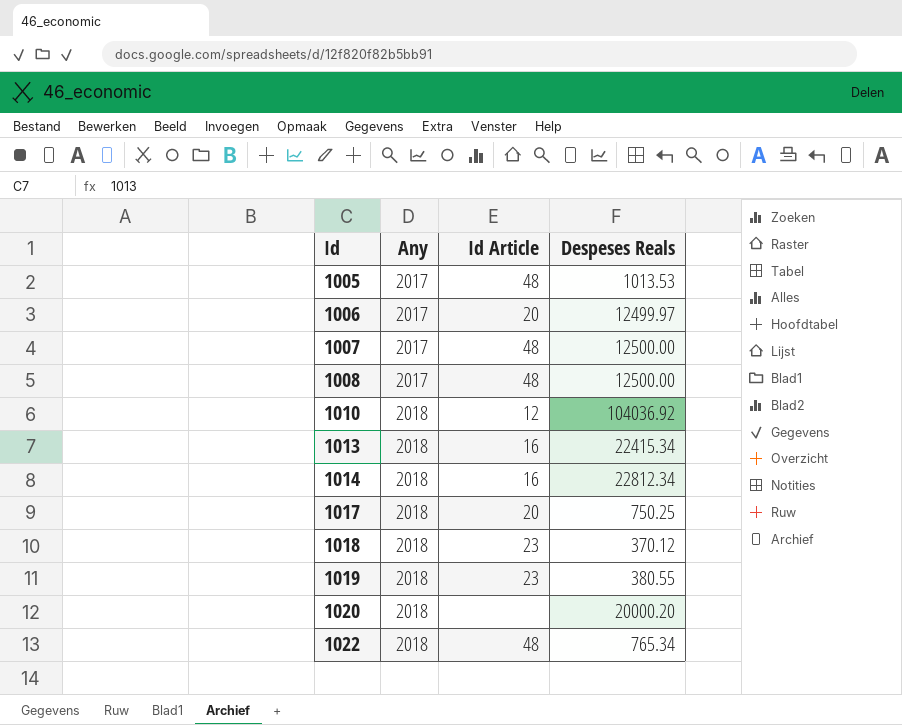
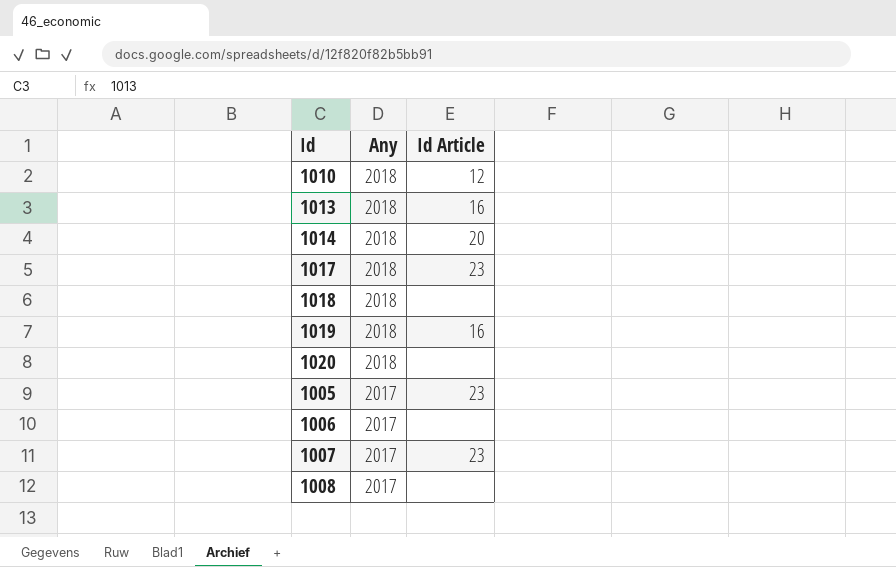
row order: Id ascending -> Any descending
column Despeses Reals | position: 4 -> none
row 1022: 2018 | 48 | 765.34 -> none
1014 | Id Article: 16 -> 20
1017 | Id Article: 20 -> 23
1018 | Id Article: 23 -> none
1019 | Id Article: 23 -> 16
1005 | Id Article: 48 -> 23
1006 | Id Article: 20 -> none
1007 | Id Article: 48 -> 23
1008 | Id Article: 48 -> none

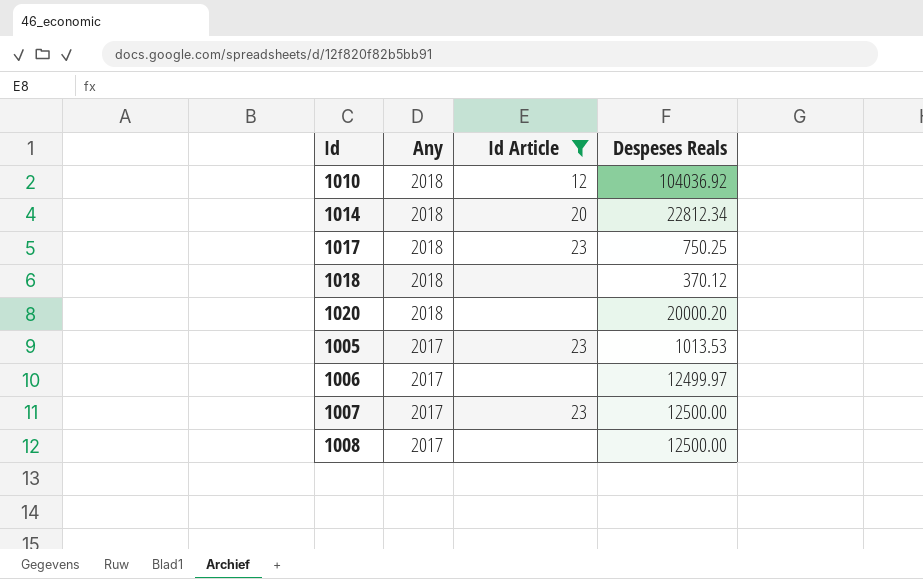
filter: none -> Id Article != 16
column Despeses Reals | position: none -> 4

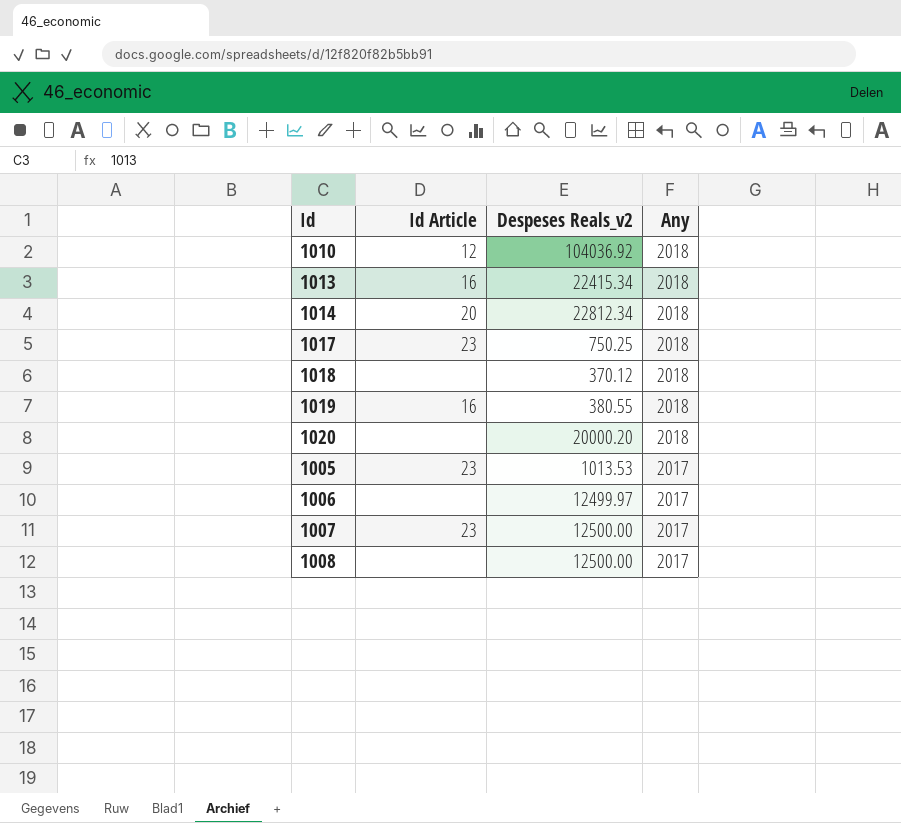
filter: Id Article != 16 -> none
column name: Despeses Reals -> Despeses Reals_v2
column Any | position: 2 -> 4

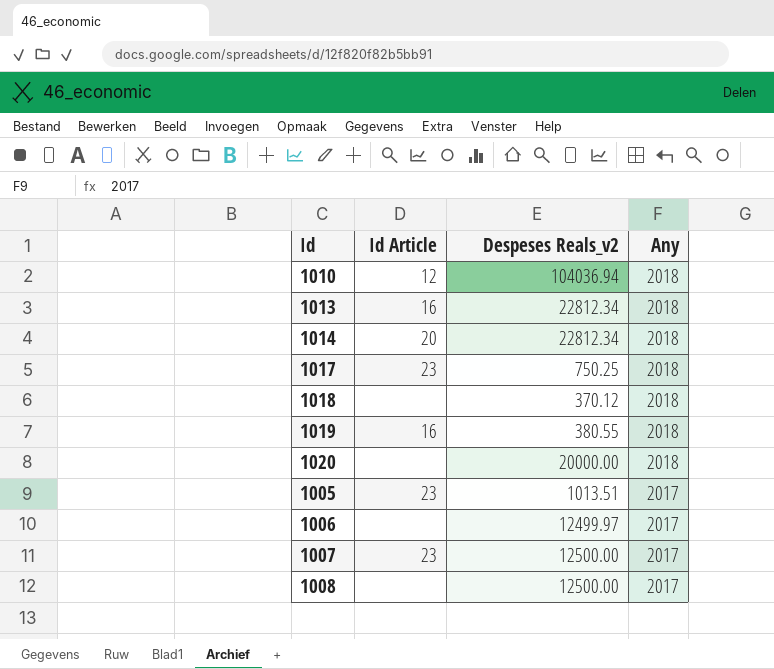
1010 | Despeses Reals_v2: 104036.92 -> 104036.94
1013 | Despeses Reals_v2: 22415.34 -> 22812.34
1020 | Despeses Reals_v2: 20000.20 -> 20000.00
1005 | Despeses Reals_v2: 1013.53 -> 1013.51

